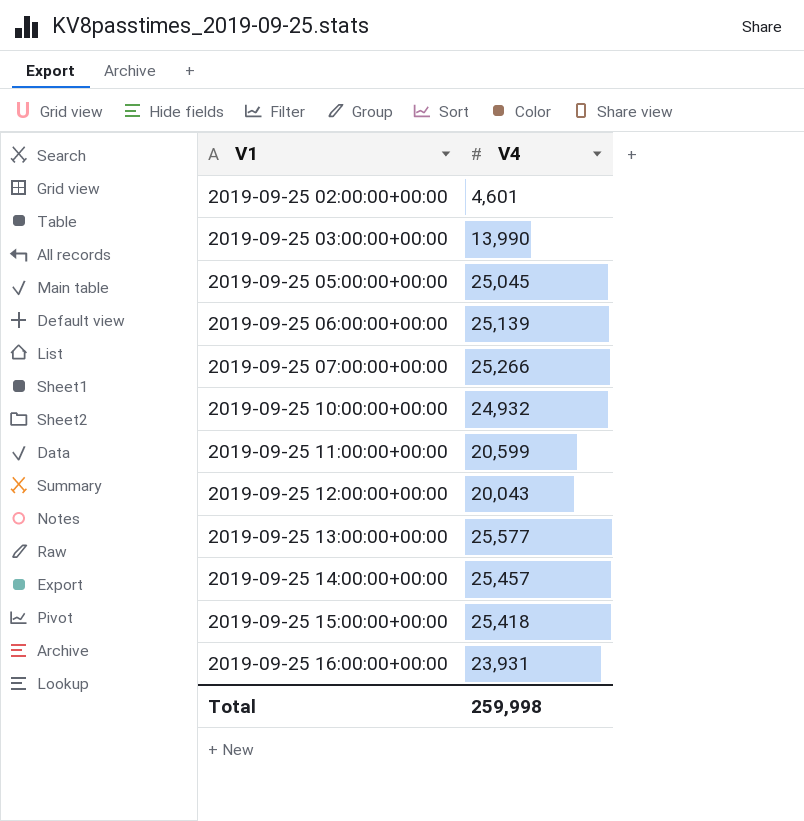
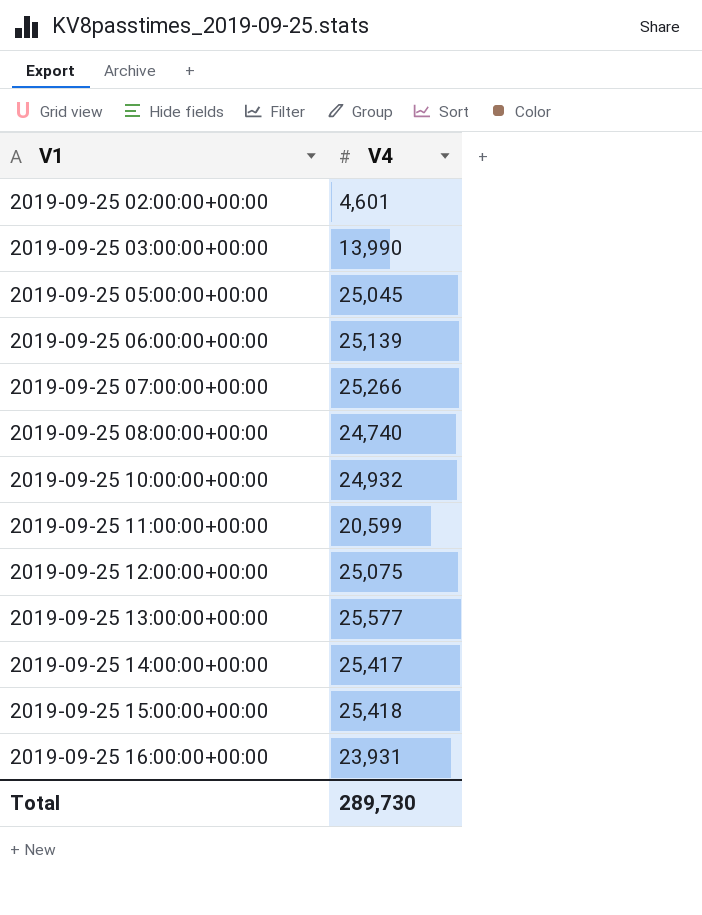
row 2019-09-25 08:00:00+00:00: none -> 24,740
2019-09-25 12:00:00+00:00 | V4: 20,043 -> 25,075
2019-09-25 14:00:00+00:00 | V4: 25,457 -> 25,417
Total | V4: 259,998 -> 289,730

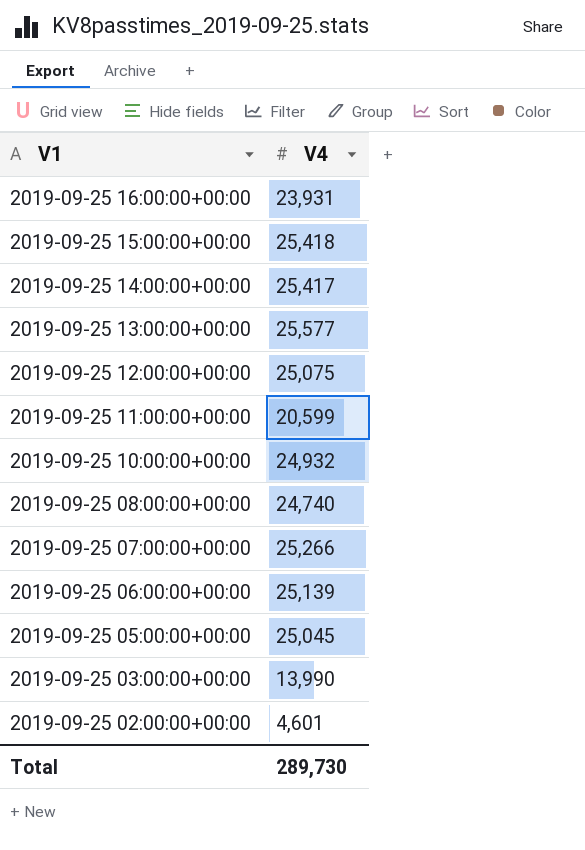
row order: V1 ascending -> V1 descending

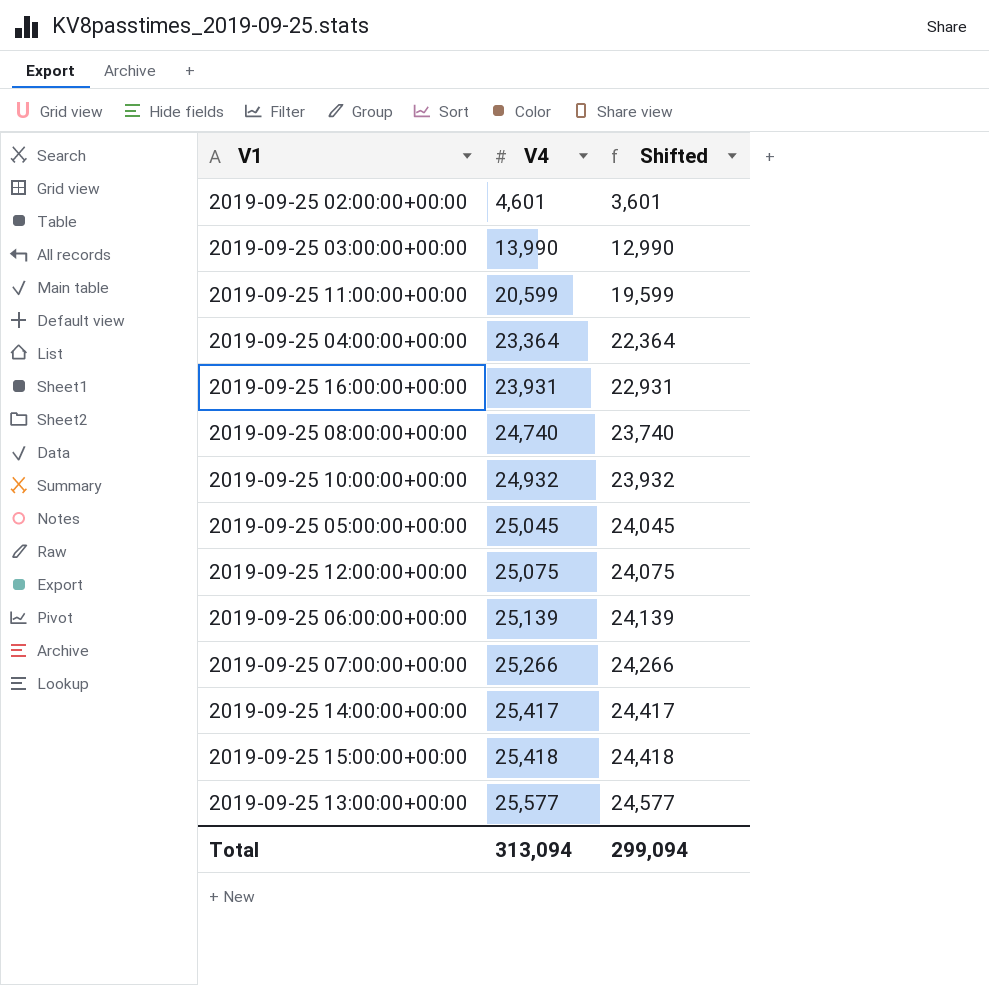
row order: V1 descending -> V4 ascending
column Shifted | formula: none -> [V4] - 1000
row 2019-09-25 04:00:00+00:00: none -> 23,364 | 22,364
Total | V4: 289,730 -> 313,094

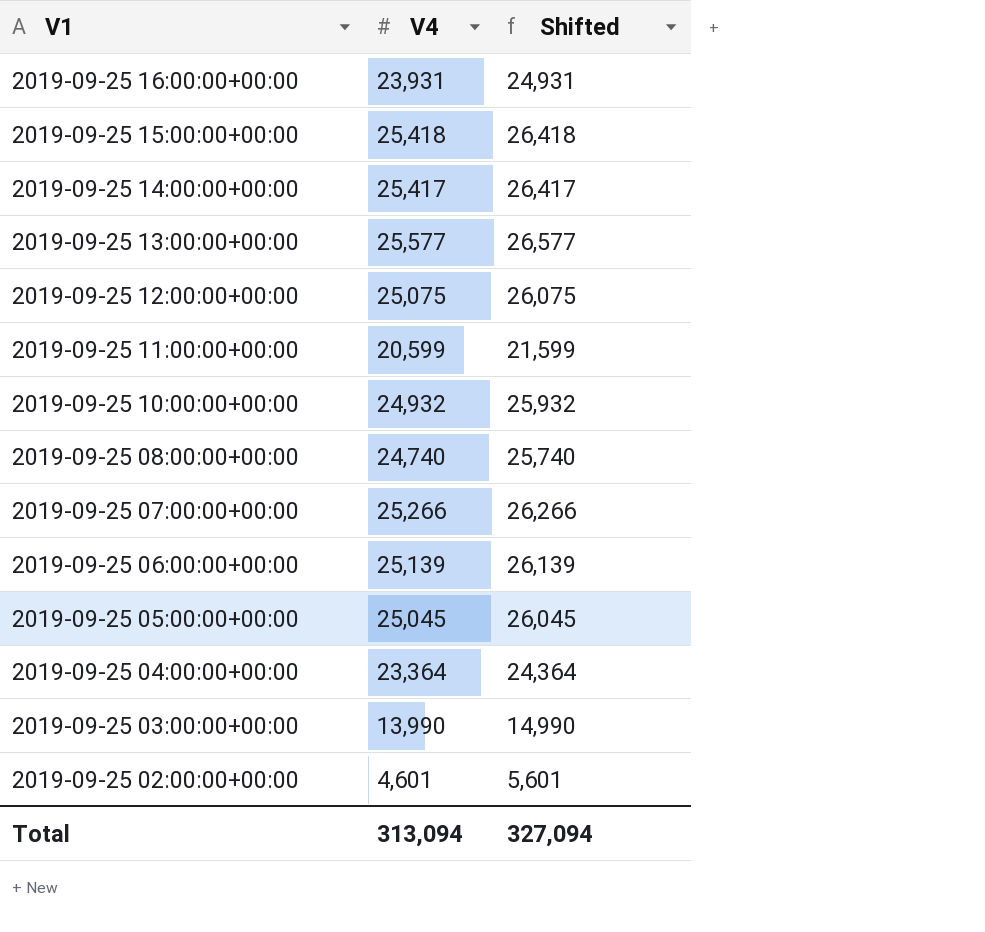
row order: V4 ascending -> V1 descending
column Shifted | formula: [V4] - 1000 -> [V4] + 1000
Total | Shifted: 299,094 -> 327,094

